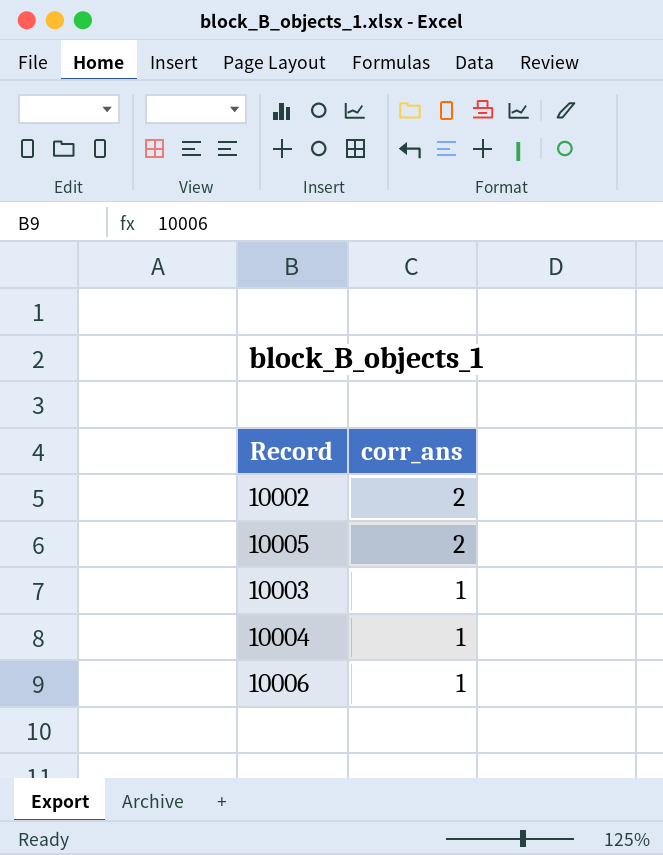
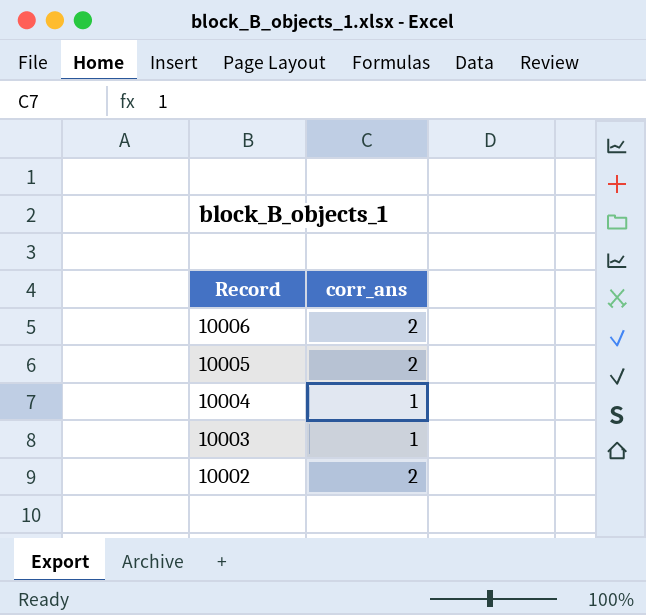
row order: corr_ans descending -> Record descending
10006 | corr_ans: 1 -> 2

